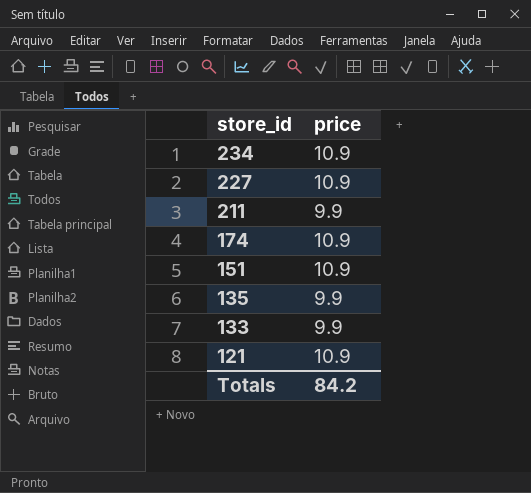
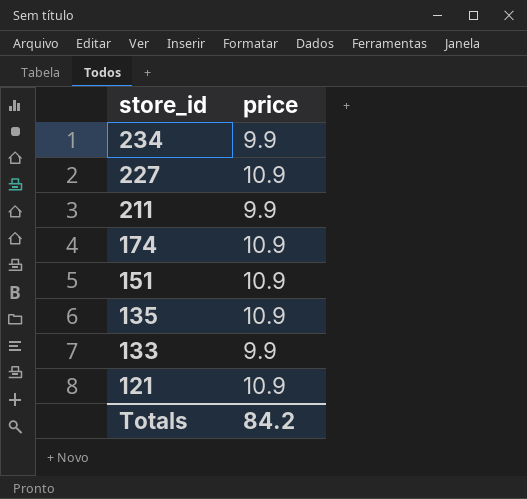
234 | price: 10.9 -> 9.9
135 | price: 9.9 -> 10.9

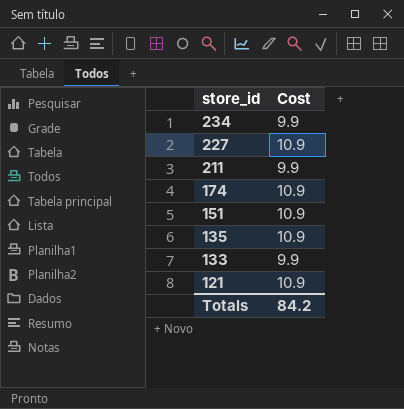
column name: price -> Cost

